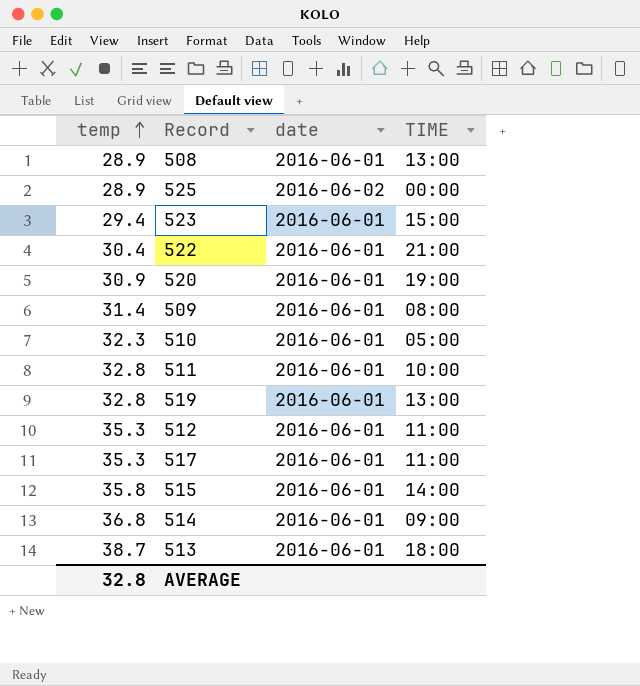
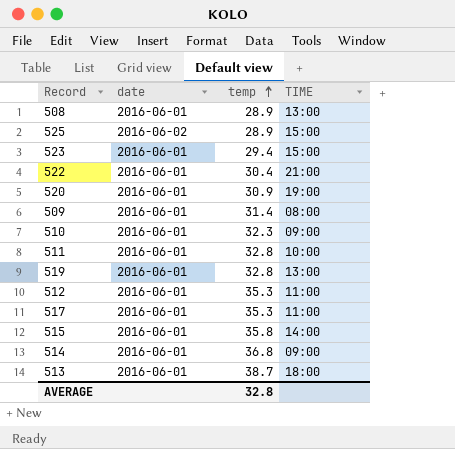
column temp | position: 1 -> 3
525 | TIME: 00:00 -> 15:00
510 | TIME: 05:00 -> 09:00

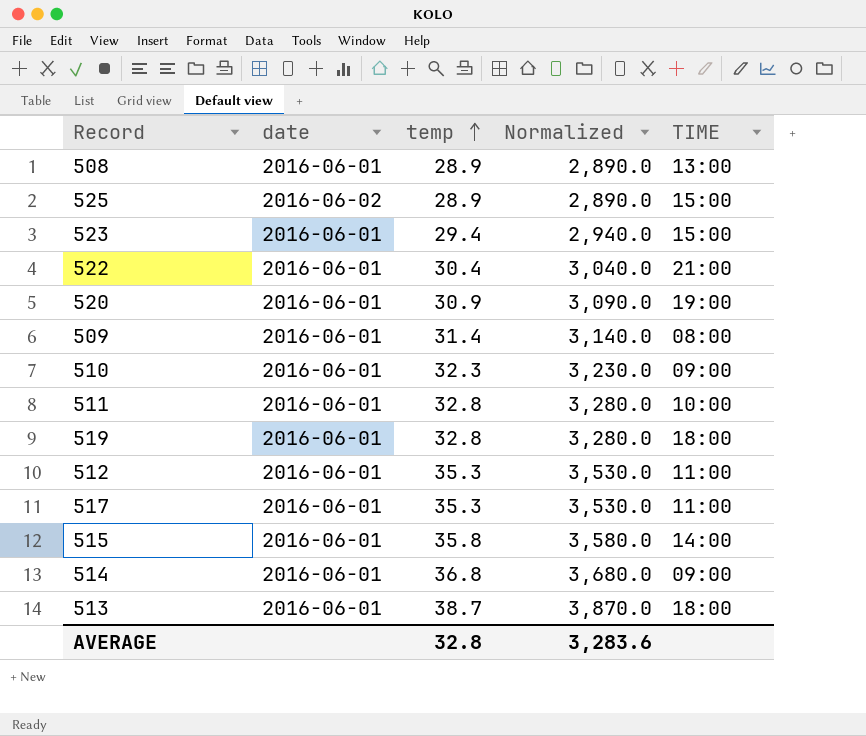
column Normalized | formula: none -> [temp] * 100
519 | TIME: 13:00 -> 18:00

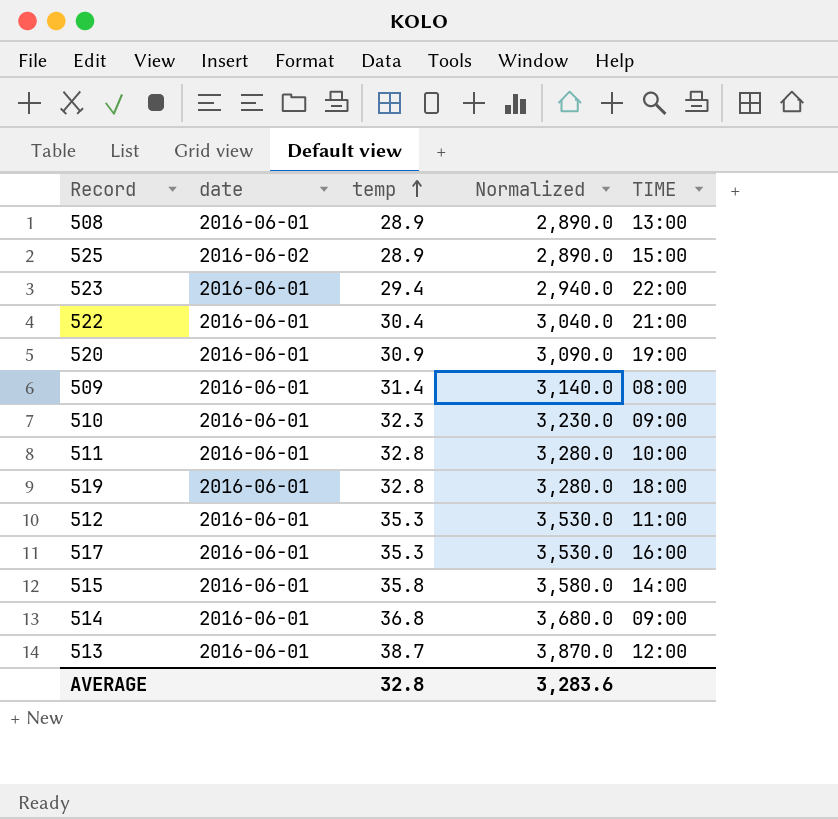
523 | TIME: 15:00 -> 22:00
517 | TIME: 11:00 -> 16:00
513 | TIME: 18:00 -> 12:00

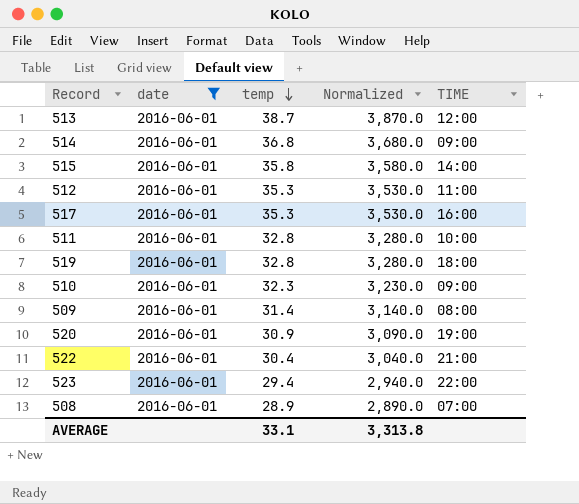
filter: none -> date = 2016-06-01
row order: temp ascending -> temp descending
508 | TIME: 13:00 -> 07:00
AVERAGE | temp: 32.8 -> 33.1
AVERAGE | Normalized: 3,283.6 -> 3,313.8

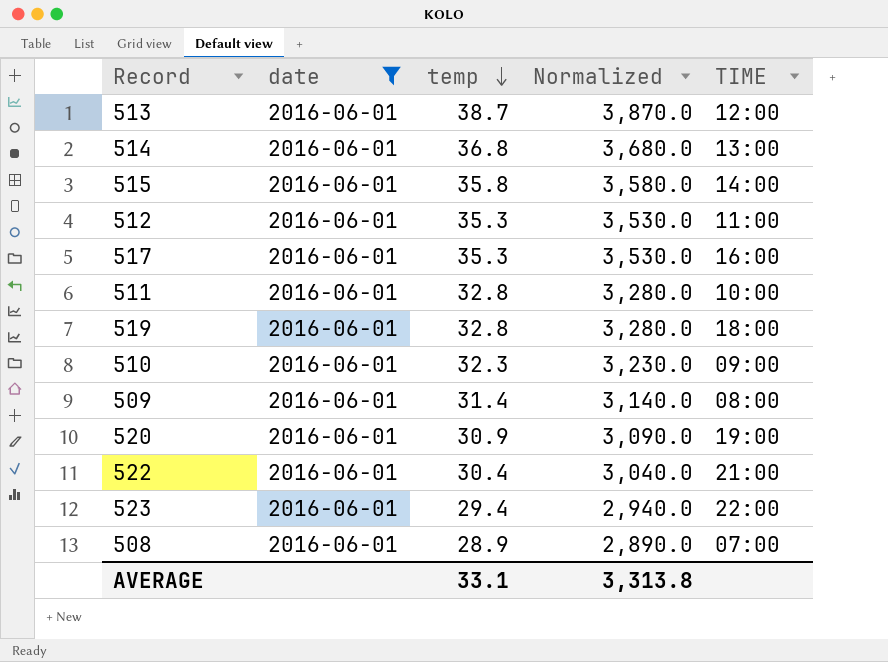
514 | TIME: 09:00 -> 13:00

